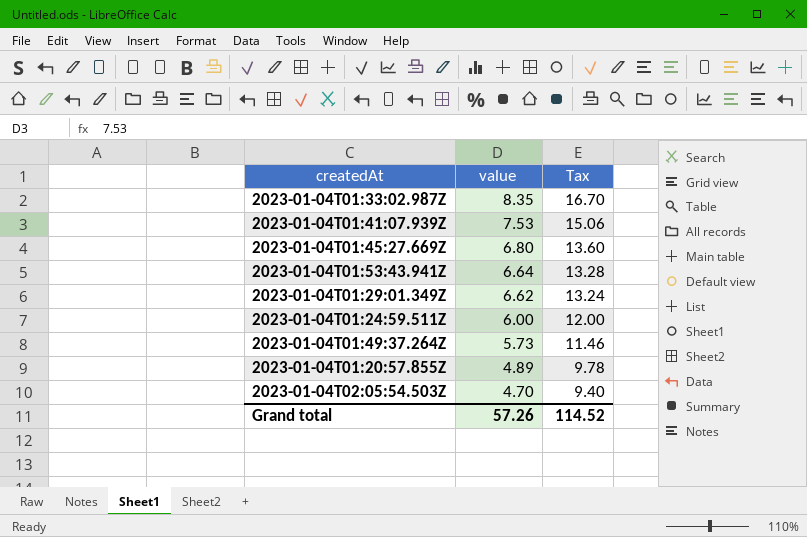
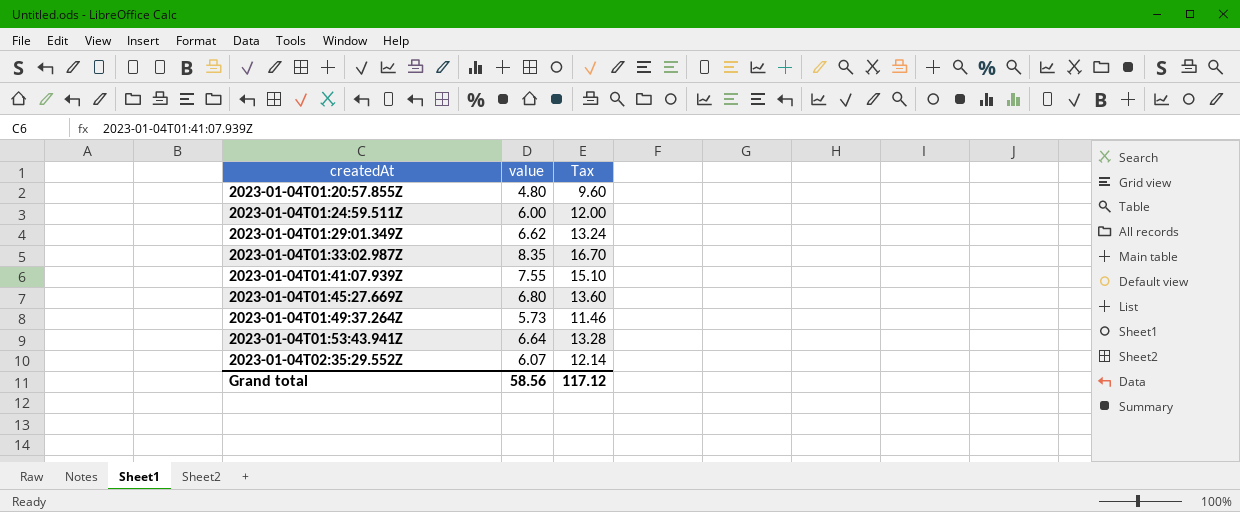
row order: value descending -> createdAt ascending
row 2023-01-04T02:05:54.503Z: 4.70 | 9.40 -> none
2023-01-04T01:20:57.855Z | value: 4.89 -> 4.80
2023-01-04T01:20:57.855Z | Tax: 9.78 -> 9.60
2023-01-04T01:41:07.939Z | value: 7.53 -> 7.55
2023-01-04T01:41:07.939Z | Tax: 15.06 -> 15.10
row 2023-01-04T02:35:29.552Z: none -> 6.07 | 12.14
Grand total | value: 57.26 -> 58.56
Grand total | Tax: 114.52 -> 117.12

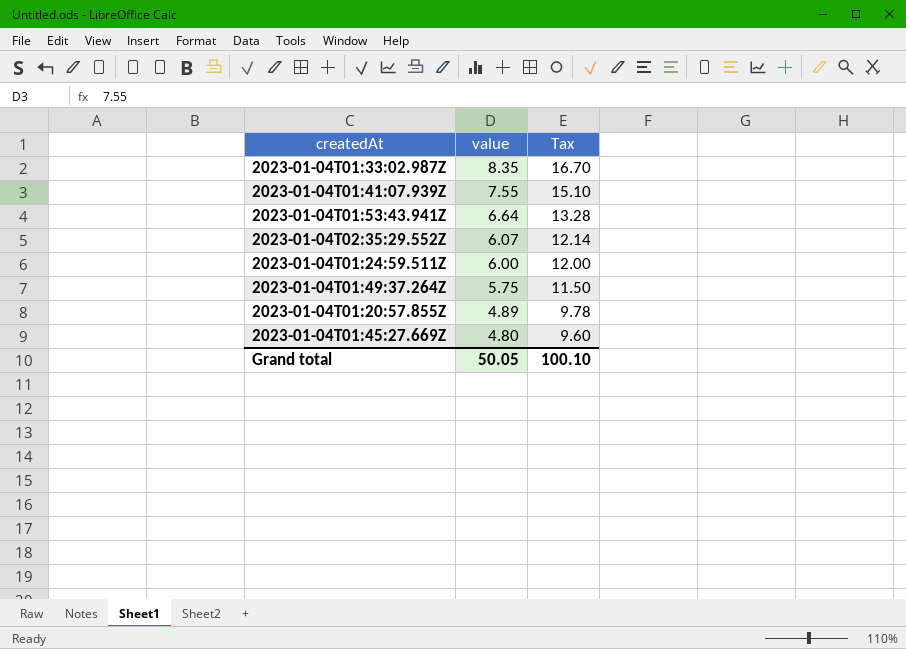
row order: createdAt ascending -> value descending
row 2023-01-04T01:29:01.349Z: 6.62 | 13.24 -> none
2023-01-04T01:49:37.264Z | value: 5.73 -> 5.75
2023-01-04T01:49:37.264Z | Tax: 11.46 -> 11.50
2023-01-04T01:20:57.855Z | value: 4.80 -> 4.89
2023-01-04T01:20:57.855Z | Tax: 9.60 -> 9.78
2023-01-04T01:45:27.669Z | value: 6.80 -> 4.80
2023-01-04T01:45:27.669Z | Tax: 13.60 -> 9.60
Grand total | value: 58.56 -> 50.05
Grand total | Tax: 117.12 -> 100.10

